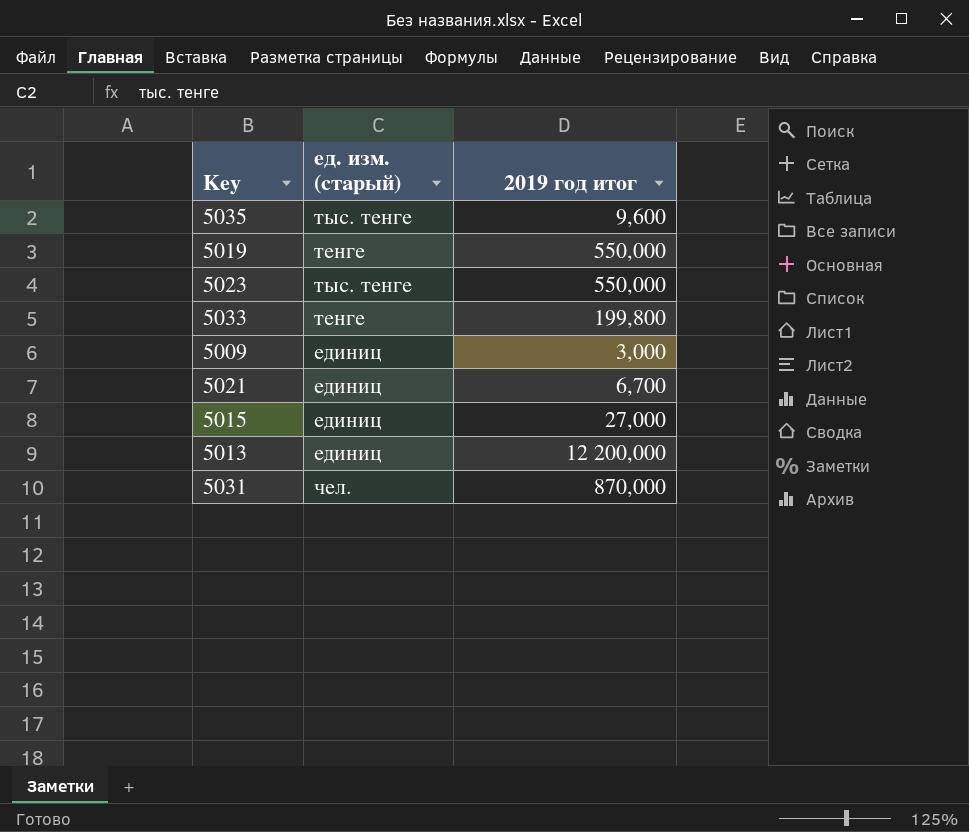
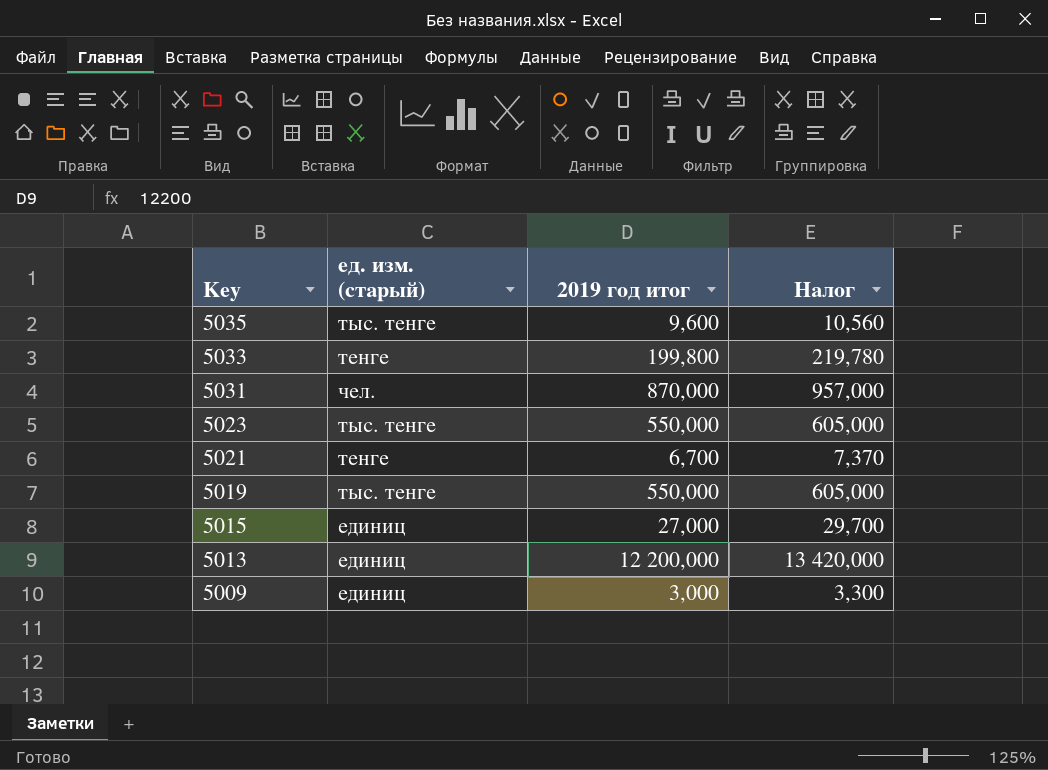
row order: none -> Key descending
column Налог | formula: none -> [2019 год итог] * 1,1
5021 | ед. изм. (старый): единиц -> тенге
5019 | ед. изм. (старый): тенге -> тыс. тенге

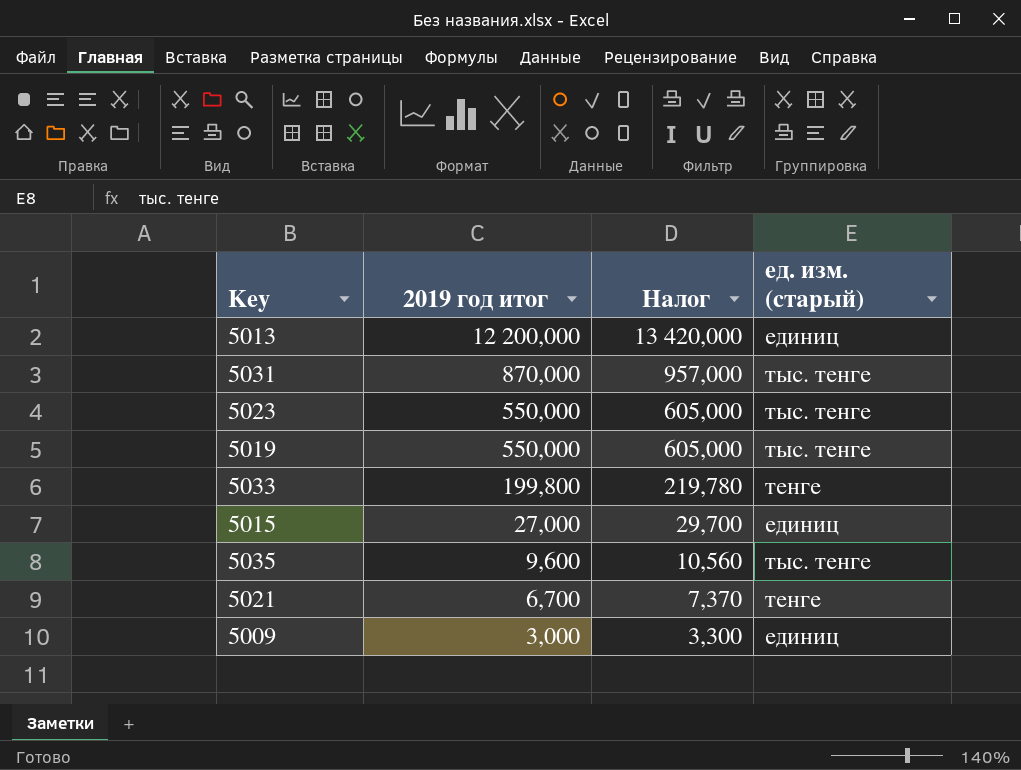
row order: Key descending -> 2019 год итог descending
column ед. изм. (старый) | position: 2 -> 4
5031 | ед. изм. (старый): чел. -> тыс. тенге

